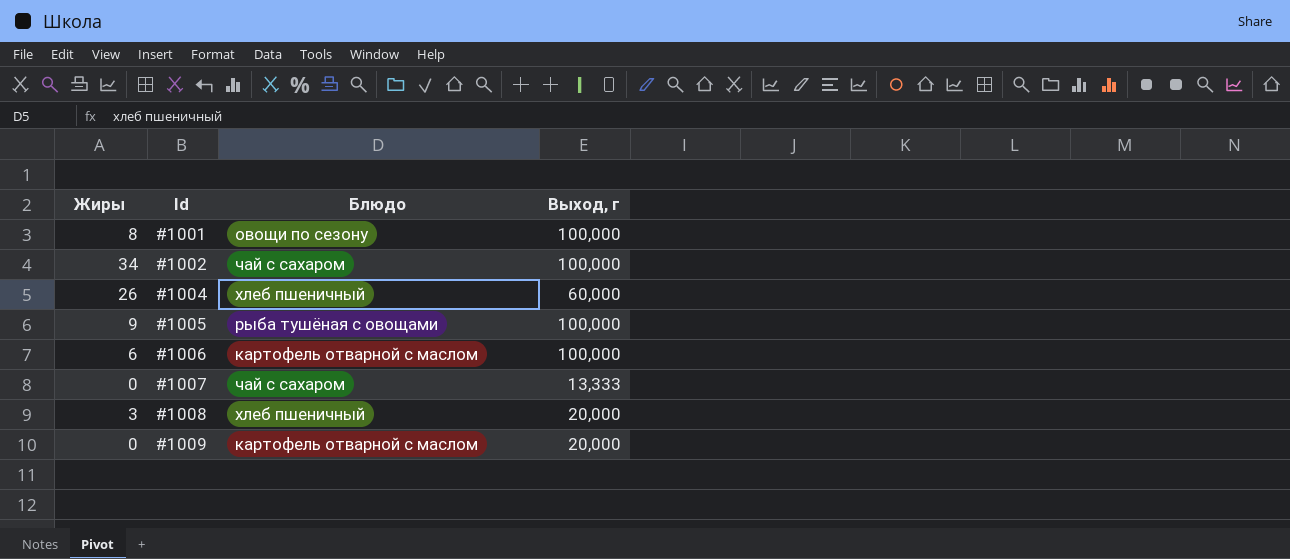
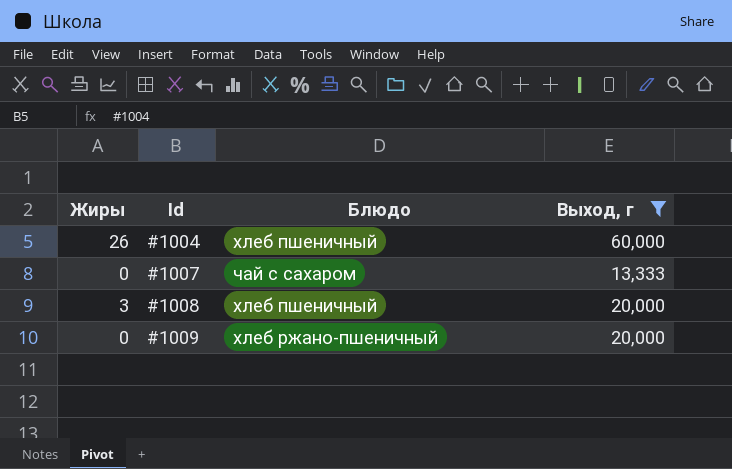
filter: none -> Выход, г != 100,000
#1009 | Блюдо: картофель отварной с маслом -> хлеб ржано-пшеничный

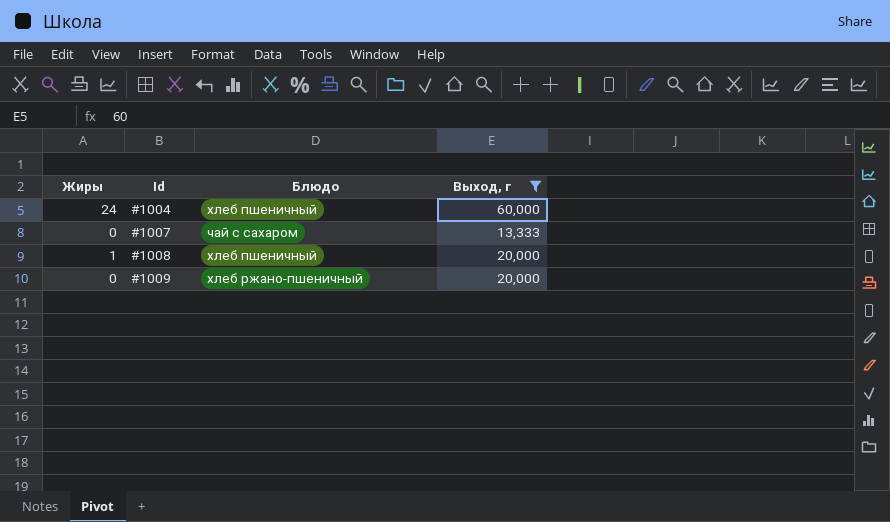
#1004 | Жиры: 26 -> 24
#1008 | Жиры: 3 -> 1

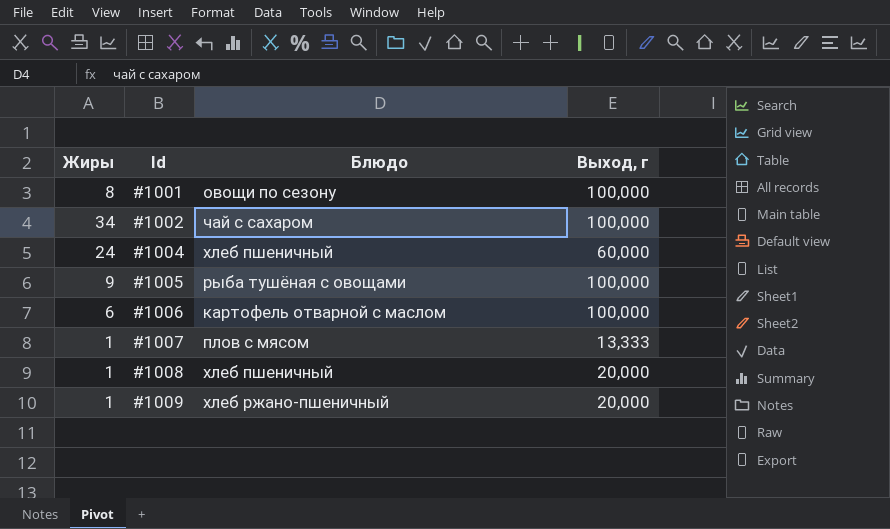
filter: Выход, г != 100,000 -> none
#1007 | Жиры: 0 -> 1
#1007 | Блюдо: чай с сахаром -> плов с мясом
#1009 | Жиры: 0 -> 1

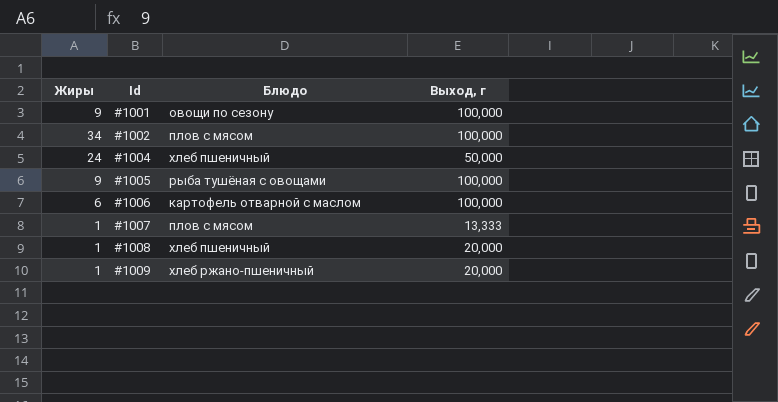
#1001 | Жиры: 8 -> 9
#1002 | Блюдо: чай с сахаром -> плов с мясом
#1004 | Выход, г: 60,000 -> 50,000

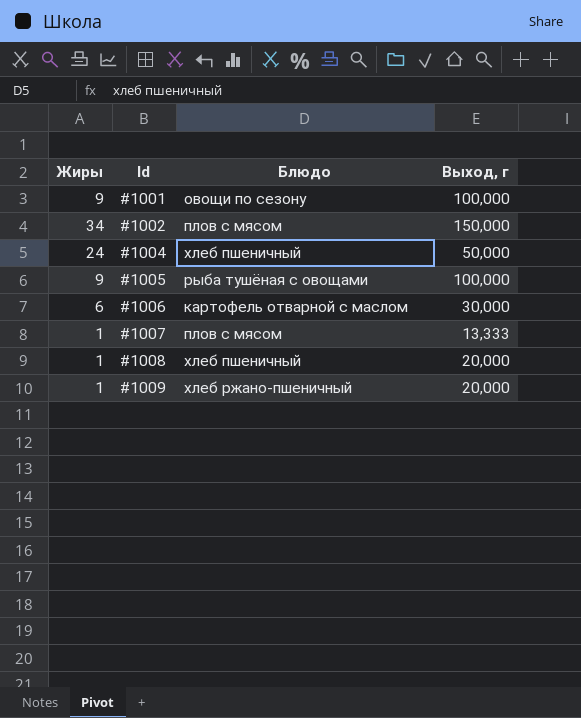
#1002 | Выход, г: 100,000 -> 150,000
#1006 | Выход, г: 100,000 -> 30,000

